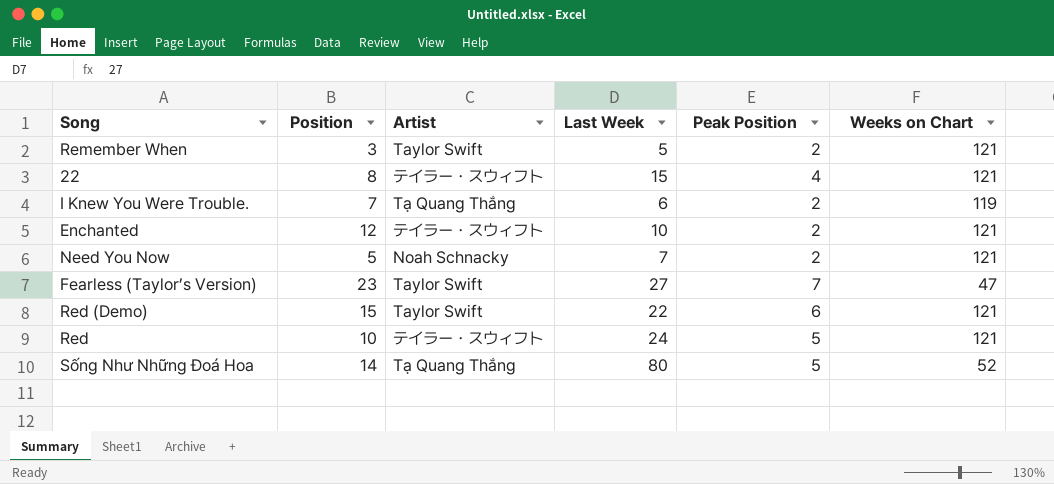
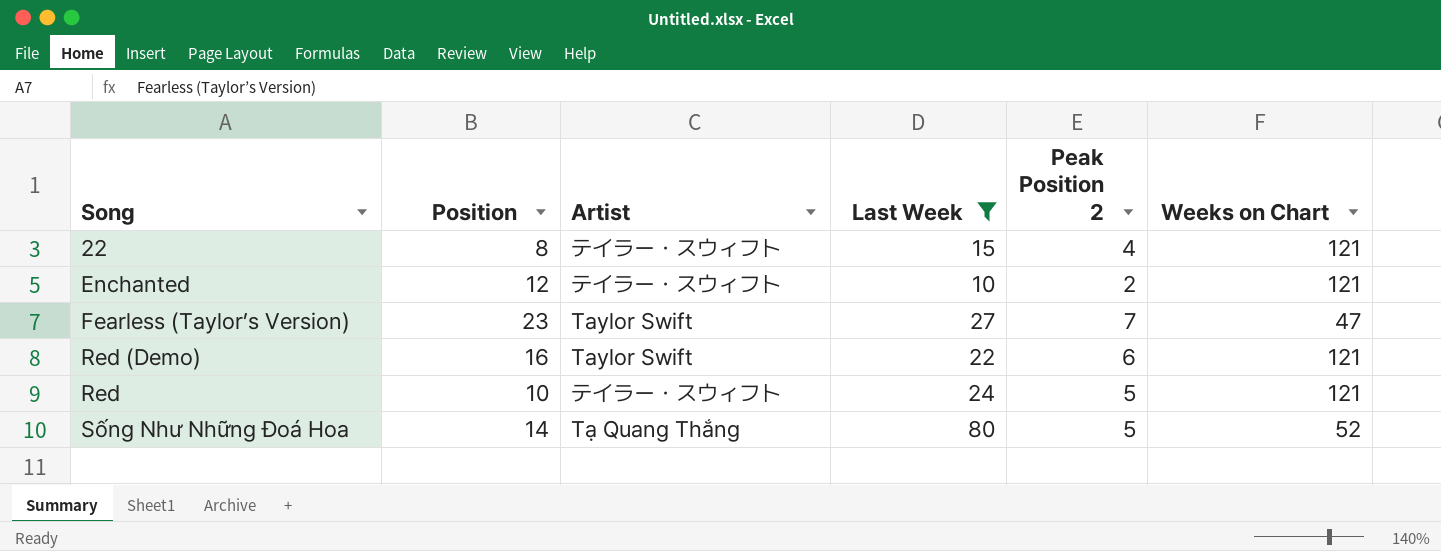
filter: none -> Last Week >= 10
column name: Peak Position -> Peak Position 2
Red (Demo) | Position: 15 -> 16

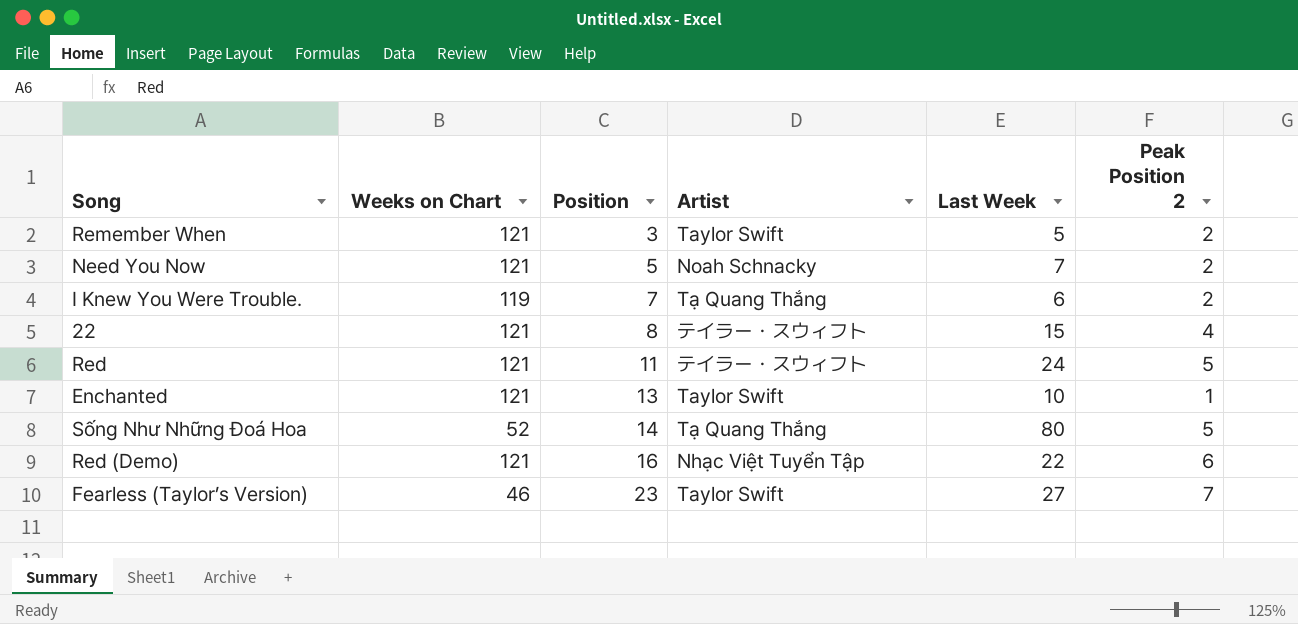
filter: Last Week >= 10 -> none
row order: none -> Position ascending
column Weeks on Chart | position: 6 -> 2
Red | Position: 10 -> 11
Enchanted | Position: 12 -> 13
Enchanted | Artist: テイラー・スウィフト -> Taylor Swift
Enchanted | Peak Position 2: 2 -> 1
Red (Demo) | Artist: Taylor Swift -> Nhạc Việt Tuyển Tập
Fearless (Taylor’s Version) | Weeks on Chart: 47 -> 46

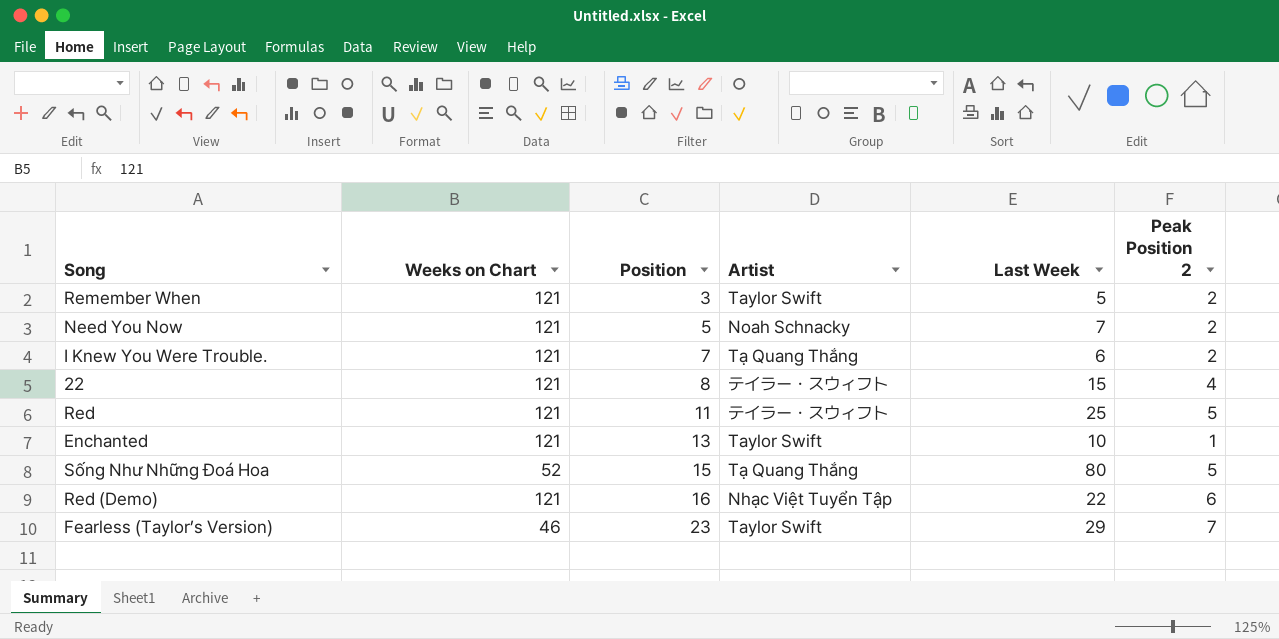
I Knew You Were Trouble. | Weeks on Chart: 119 -> 121
Red | Last Week: 24 -> 25
Sống Như Những Đoá Hoa | Position: 14 -> 15
Fearless (Taylor’s Version) | Last Week: 27 -> 29

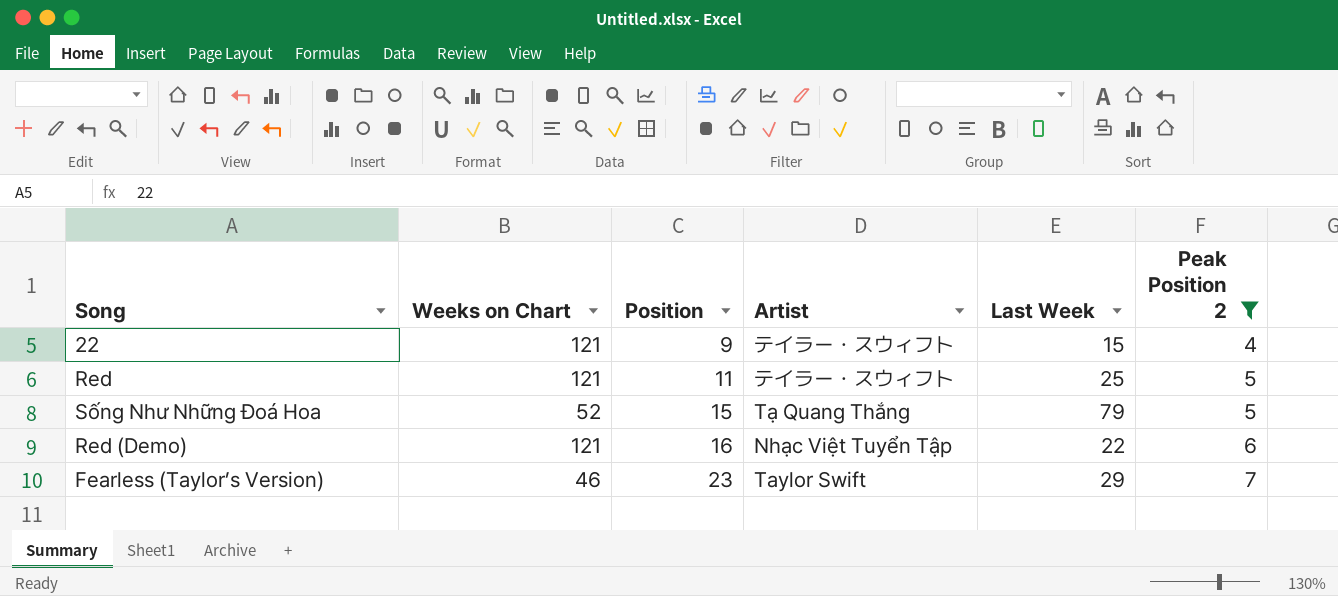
filter: none -> Peak Position 2 >= 4
22 | Position: 8 -> 9
Sống Như Những Đoá Hoa | Last Week: 80 -> 79

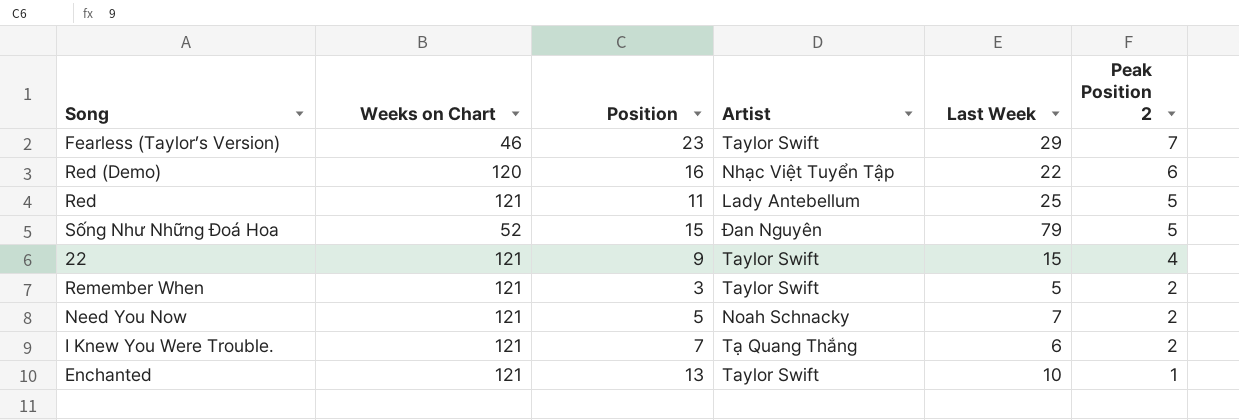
filter: Peak Position 2 >= 4 -> none
row order: Position ascending -> Peak Position 2 descending
Red (Demo) | Weeks on Chart: 121 -> 120
Red | Artist: テイラー・スウィフト -> Lady Antebellum
Sống Như Những Đoá Hoa | Artist: Tạ Quang Thắng -> Đan Nguyên
22 | Artist: テイラー・スウィフト -> Taylor Swift

